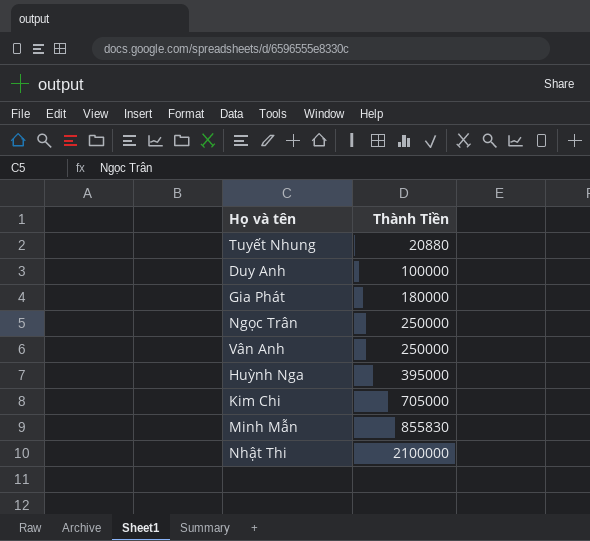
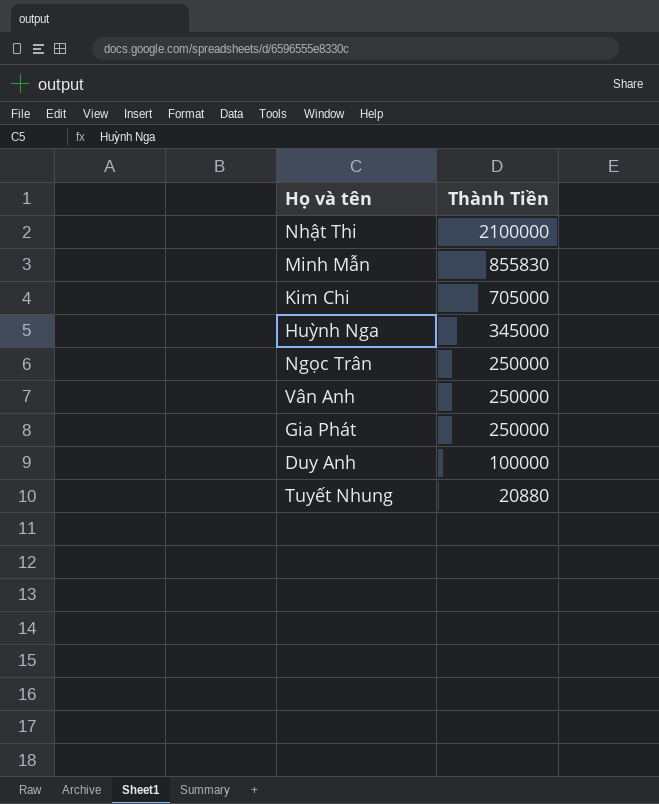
row order: Thành Tiền ascending -> Thành Tiền descending
Huỳnh Nga | Thành Tiền: 395000 -> 345000
Gia Phát | Thành Tiền: 180000 -> 250000

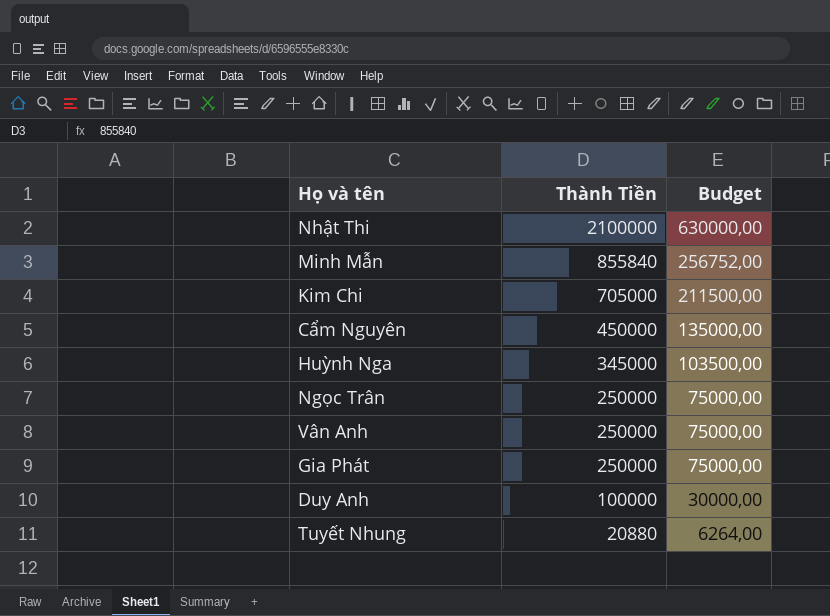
column Budget | formula: none -> [Thành Tiền] * 0,3
Minh Mẫn | Thành Tiền: 855830 -> 855840
row Cẩm Nguyên: none -> 450000 | 135000,00

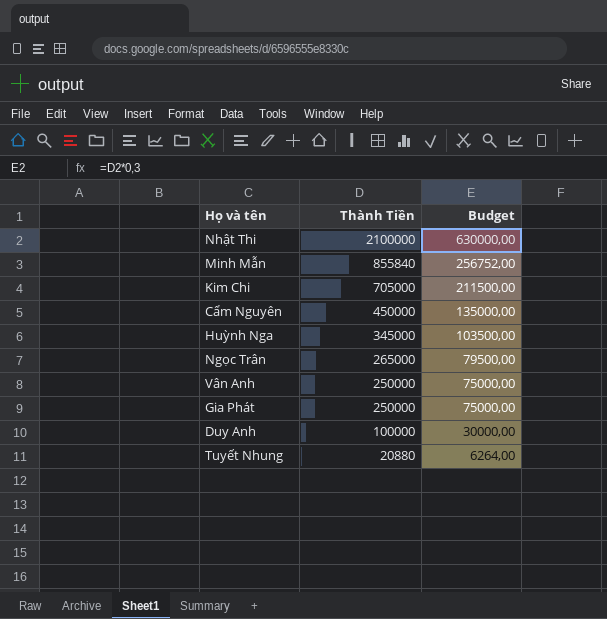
Ngọc Trân | Thành Tiền: 250000 -> 265000
Ngọc Trân | Budget: 75000,00 -> 79500,00

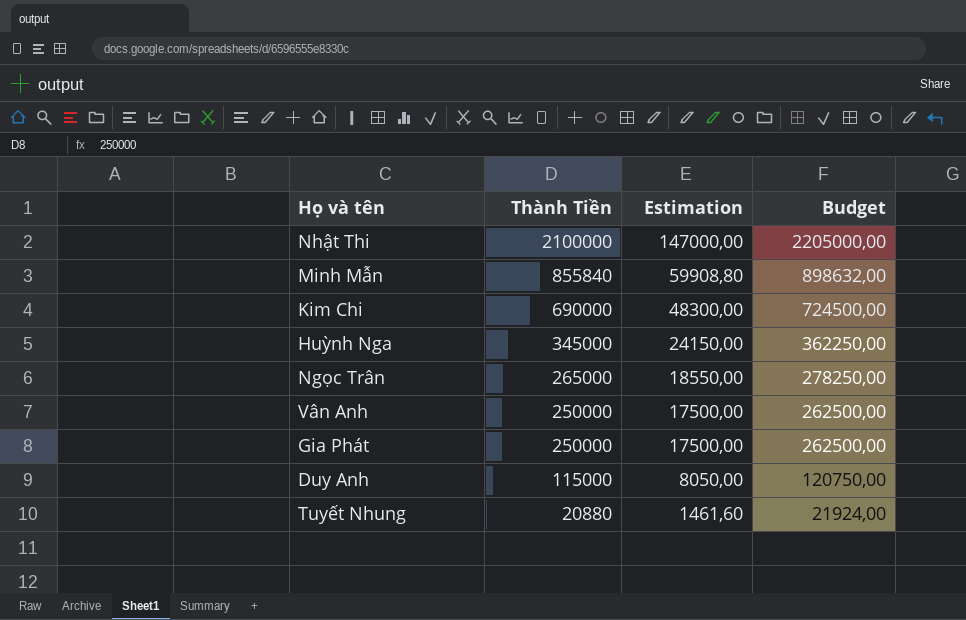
column Estimation | formula: none -> [Thành Tiền] * 0,07
column Budget | formula: [Thành Tiền] * 0,3 -> [Thành Tiền] * 1,05
row Cẩm Nguyên: 450000 | 135000,00 -> none
Kim Chi | Thành Tiền: 705000 -> 690000
Duy Anh | Thành Tiền: 100000 -> 115000

